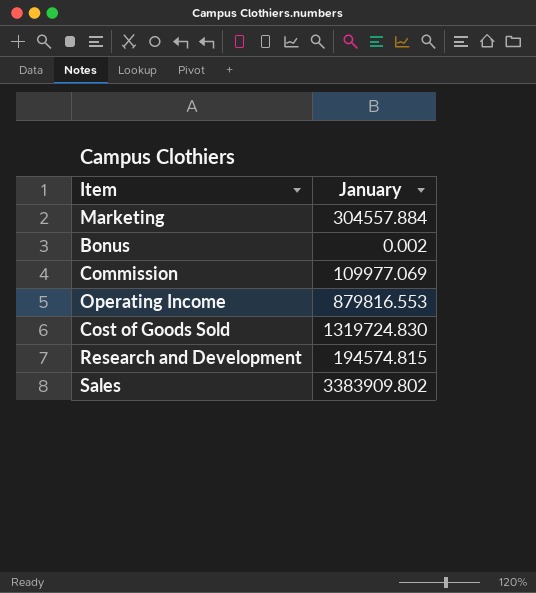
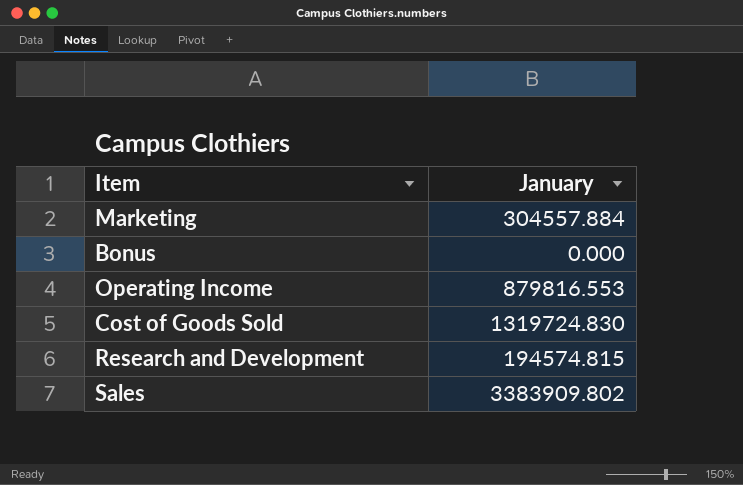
row Commission: 109977.069 -> none
Bonus | January: 0.002 -> 0.000

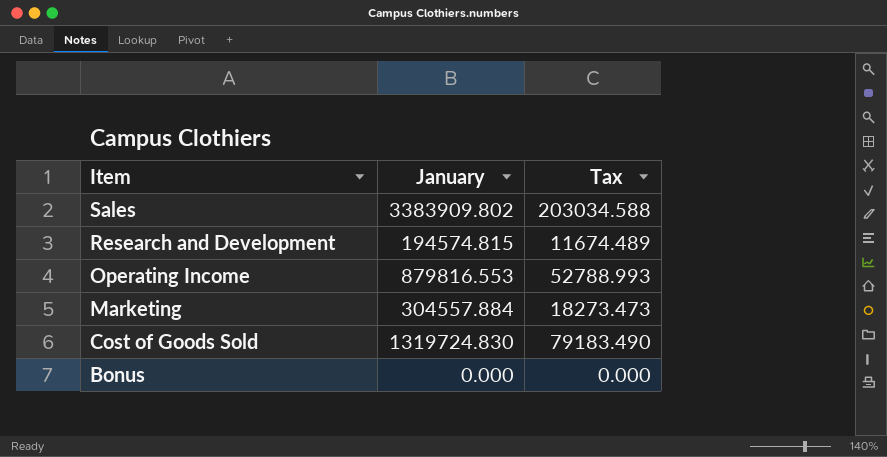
row order: none -> Item descending
column Tax | formula: none -> [January] * 0.06

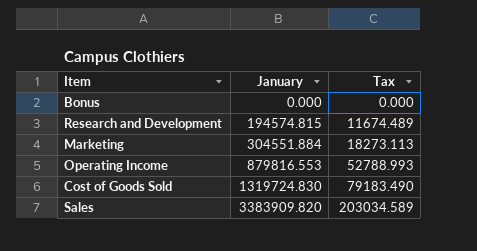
row order: Item descending -> January ascending
Marketing | January: 304557.884 -> 304551.884
Marketing | Tax: 18273.473 -> 18273.113
Sales | January: 3383909.802 -> 3383909.820
Sales | Tax: 203034.588 -> 203034.589

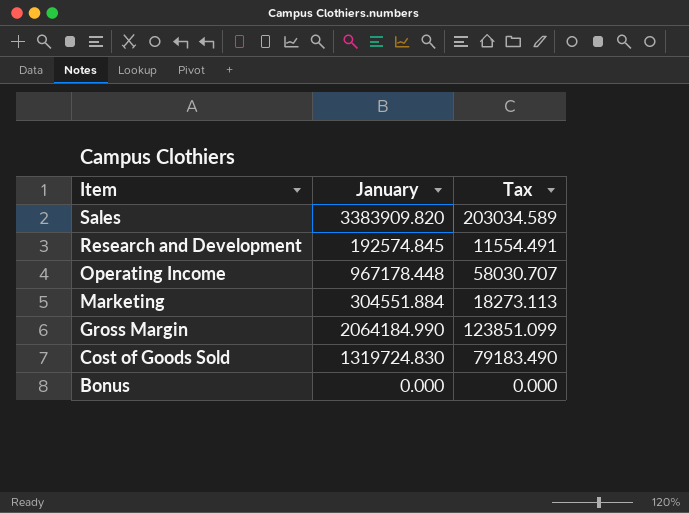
row order: January ascending -> Item descending
Research and Development | January: 194574.815 -> 192574.845
Research and Development | Tax: 11674.489 -> 11554.491
Operating Income | January: 879816.553 -> 967178.448
Operating Income | Tax: 52788.993 -> 58030.707
row Gross Margin: none -> 2064184.990 | 123851.099

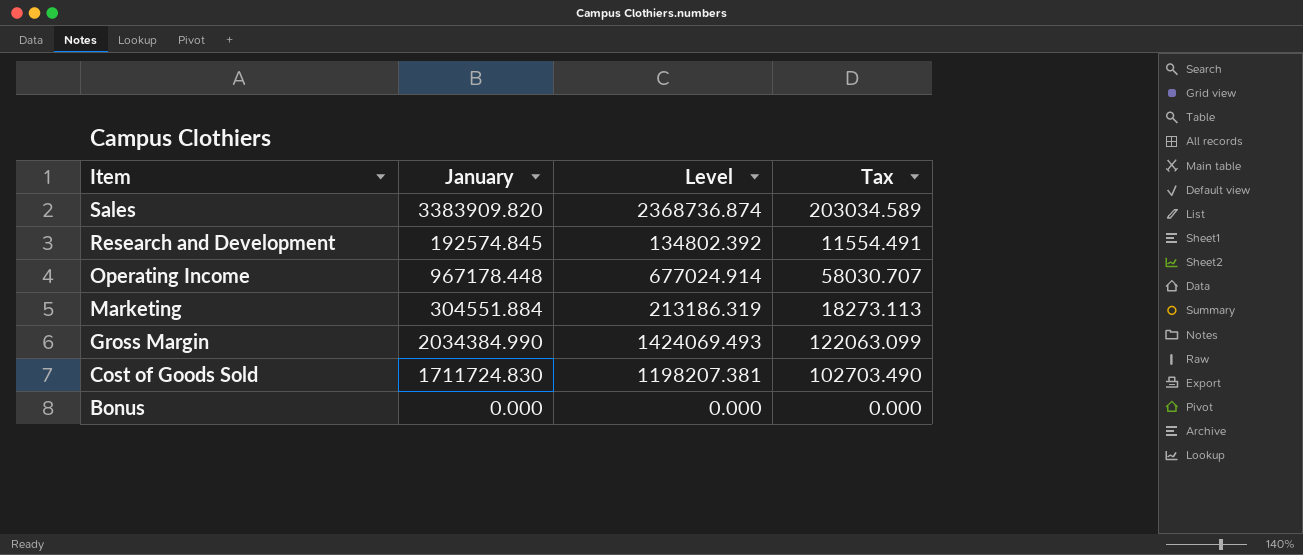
column Level | formula: none -> [January] * 0.7
Gross Margin | January: 2064184.990 -> 2034384.990
Gross Margin | Tax: 123851.099 -> 122063.099
Cost of Goods Sold | January: 1319724.830 -> 1711724.830
Cost of Goods Sold | Tax: 79183.490 -> 102703.490

